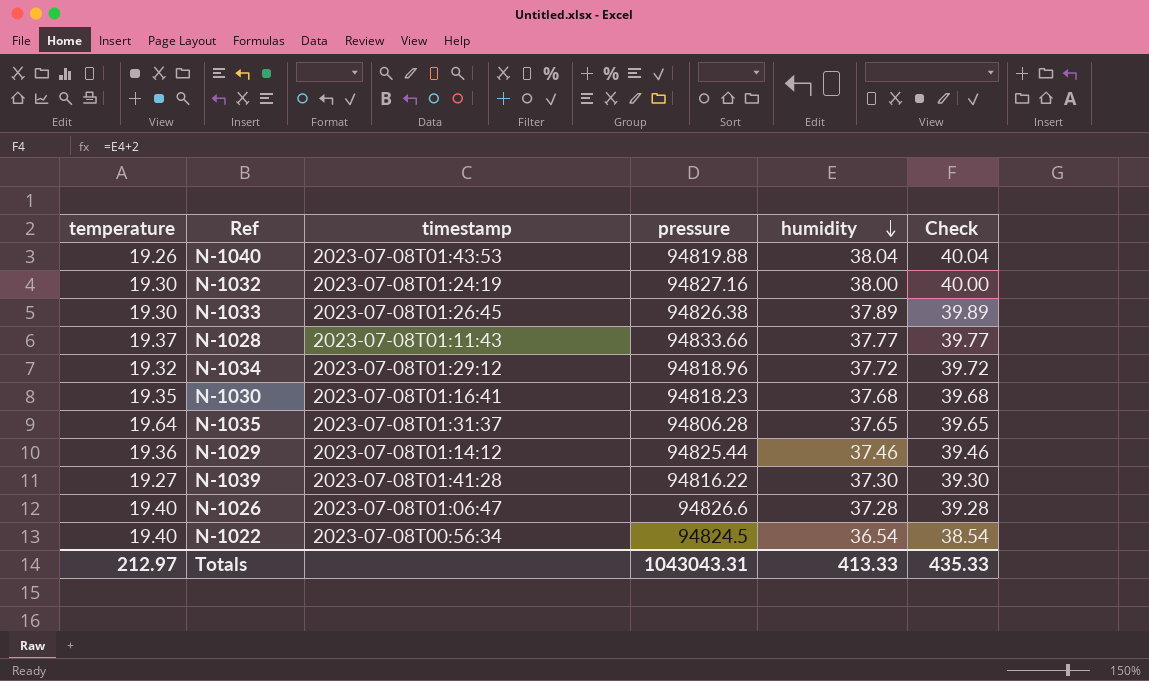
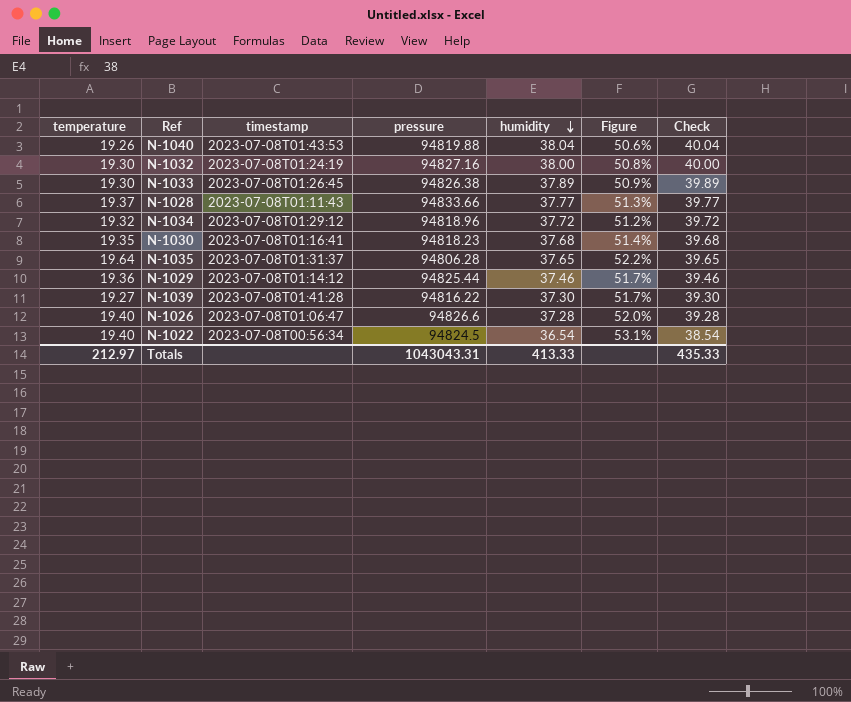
column Figure | formula: none -> [temperature] / [humidity]

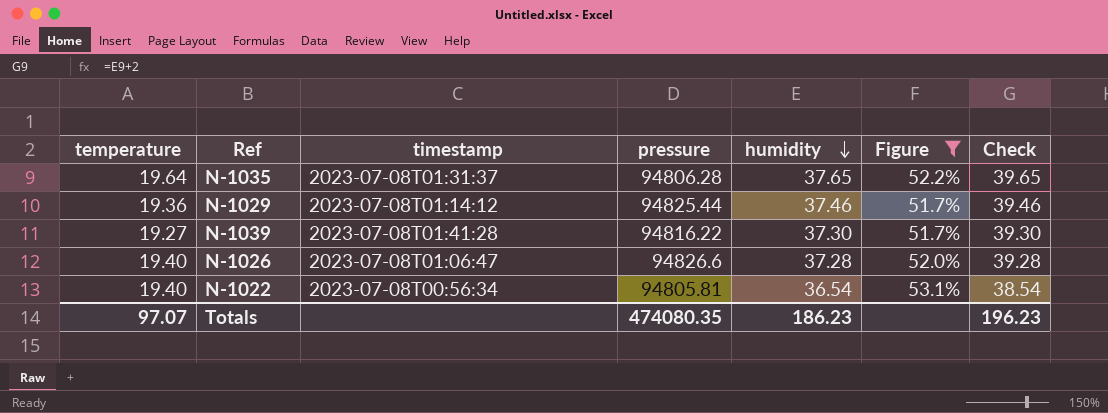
filter: none -> Figure >= 51.7%
N-1022 | pressure: 94824.5 -> 94805.81
Totals | temperature: 212.97 -> 97.07
Totals | pressure: 1043043.31 -> 474080.35
Totals | humidity: 413.33 -> 186.23
Totals | Check: 435.33 -> 196.23

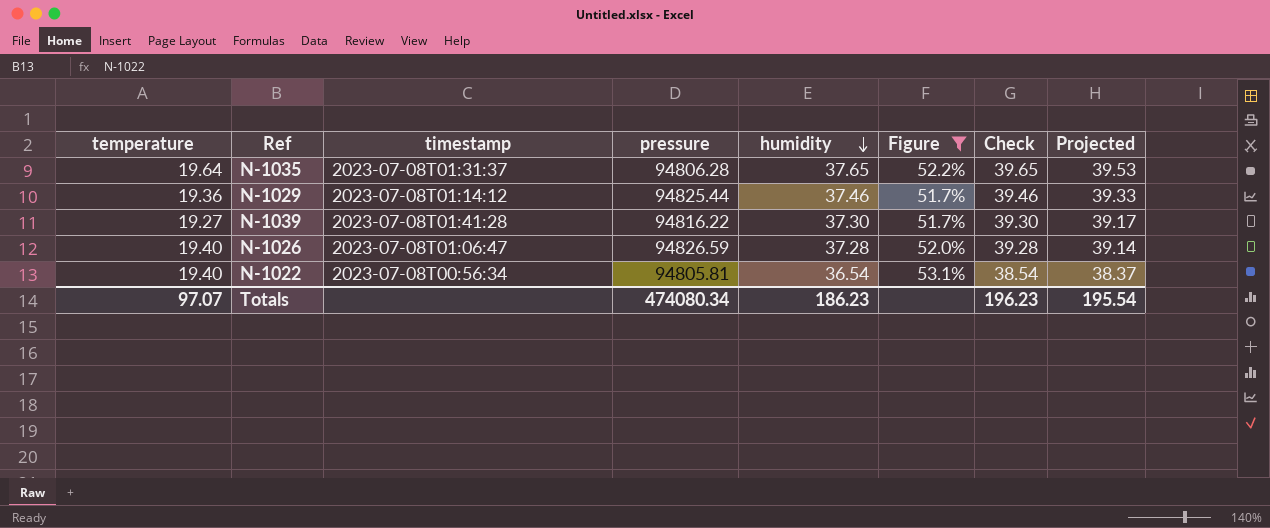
column Projected | formula: none -> [humidity] * 1.05
N-1026 | pressure: 94826.6 -> 94826.59
Totals | pressure: 474080.35 -> 474080.34

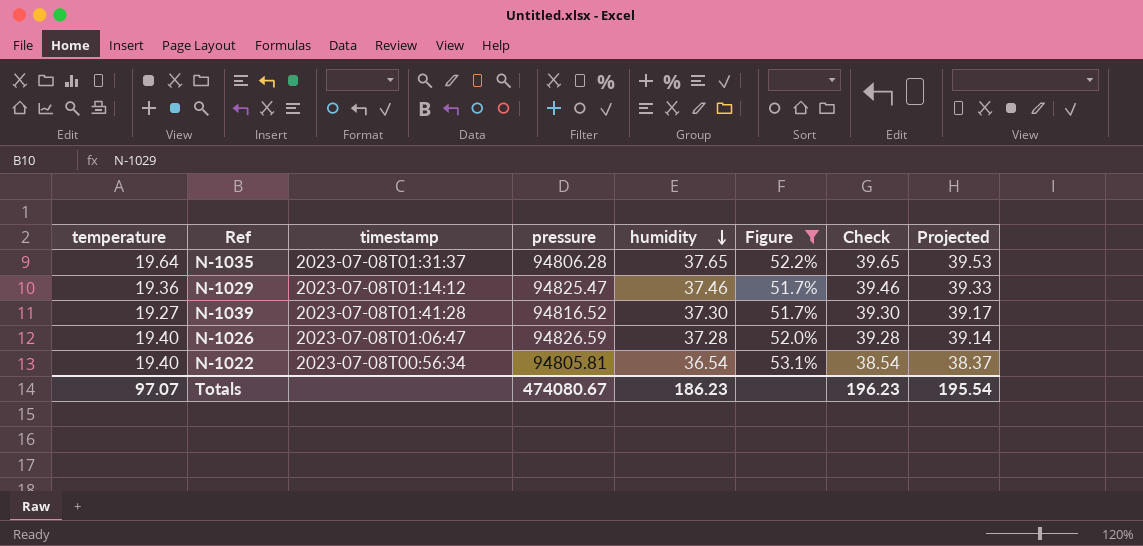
N-1029 | pressure: 94825.44 -> 94825.47
N-1039 | pressure: 94816.22 -> 94816.52
Totals | pressure: 474080.34 -> 474080.67

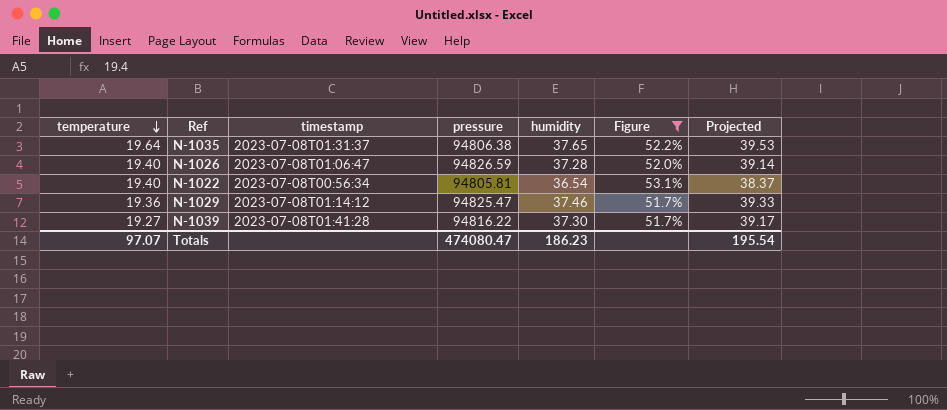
row order: humidity descending -> temperature descending
column Check | formula: [humidity] + 2 -> none
N-1035 | pressure: 94806.28 -> 94806.38
N-1039 | pressure: 94816.52 -> 94816.22
Totals | pressure: 474080.67 -> 474080.47

